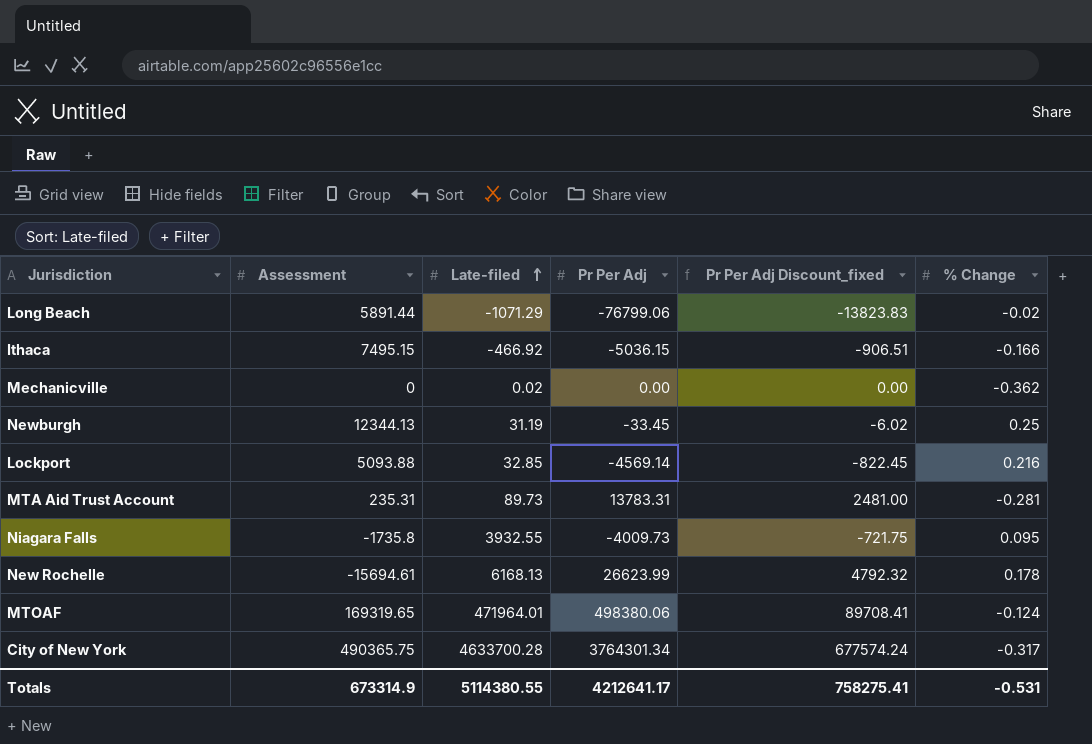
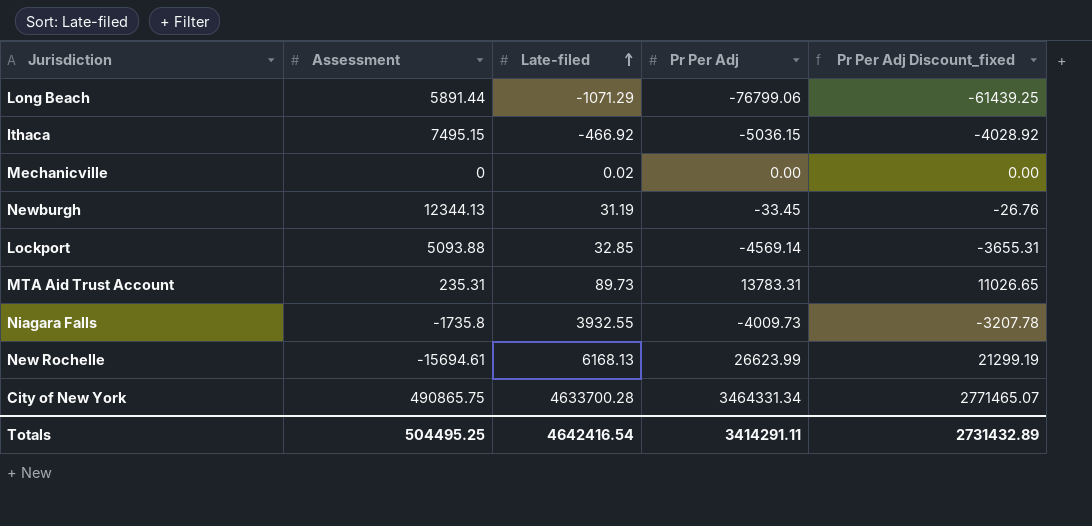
column % Change | position: 6 -> none
column Pr Per Adj Discount_fixed | formula: [Pr Per Adj] * 0.18 -> [Pr Per Adj] * 0.8
row MTOAF: 169319.65 | 471964.01 | 498380.06 | 89708.41 | -0.124 -> none
City of New York | Assessment: 490365.75 -> 490865.75
City of New York | Pr Per Adj: 3764301.34 -> 3464331.34
Totals | Assessment: 673314.9 -> 504495.25
Totals | Late-filed: 5114380.55 -> 4642416.54
Totals | Pr Per Adj: 4212641.17 -> 3414291.11
Totals | Pr Per Adj Discount_fixed: 758275.41 -> 2731432.89

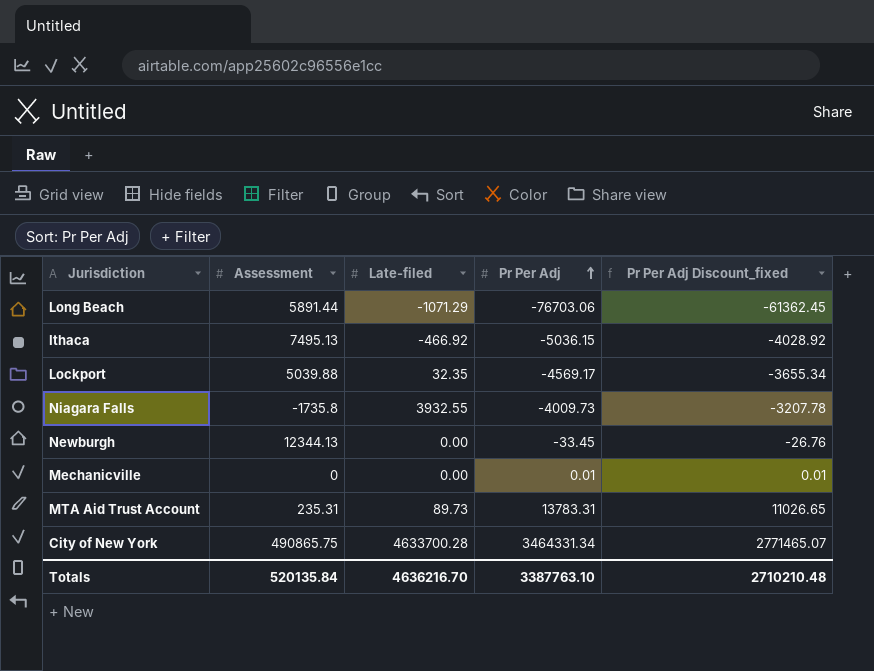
row order: Late-filed ascending -> Pr Per Adj ascending
row New Rochelle: -15694.61 | 6168.13 | 26623.99 | 21299.19 -> none
Long Beach | Pr Per Adj: -76799.06 -> -76703.06
Long Beach | Pr Per Adj Discount_fixed: -61439.25 -> -61362.45
Ithaca | Assessment: 7495.15 -> 7495.13
Lockport | Assessment: 5093.88 -> 5039.88
Lockport | Late-filed: 32.85 -> 32.35
Lockport | Pr Per Adj: -4569.14 -> -4569.17
Lockport | Pr Per Adj Discount_fixed: -3655.31 -> -3655.34
Newburgh | Late-filed: 31.19 -> 0.00
Mechanicville | Late-filed: 0.02 -> 0.00
Mechanicville | Pr Per Adj: 0.00 -> 0.01
Mechanicville | Pr Per Adj Discount_fixed: 0.00 -> 0.01
Totals | Assessment: 504495.25 -> 520135.84
Totals | Late-filed: 4642416.54 -> 4636216.70
Totals | Pr Per Adj: 3414291.11 -> 3387763.10
Totals | Pr Per Adj Discount_fixed: 2731432.89 -> 2710210.48

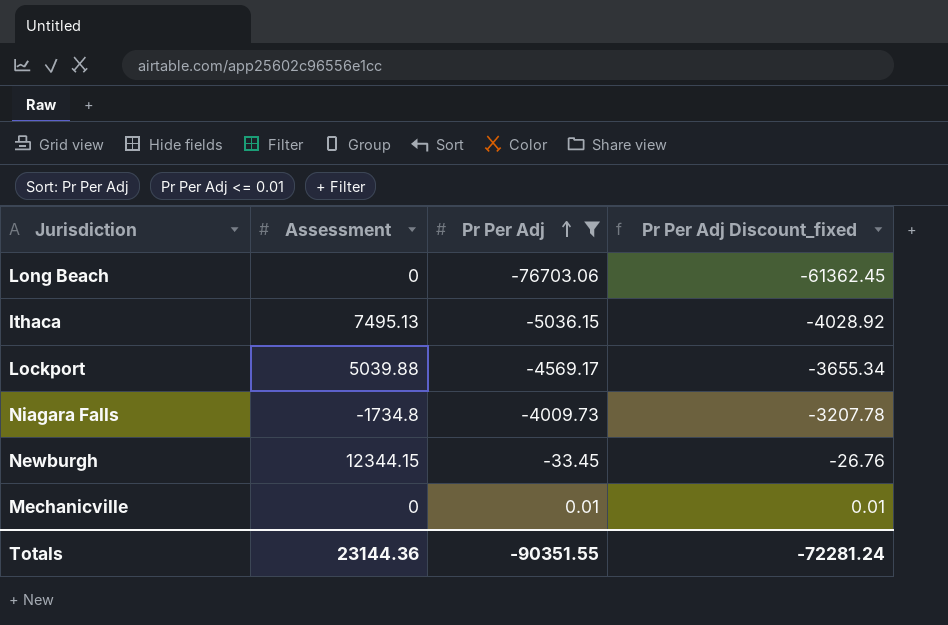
filter: none -> Pr Per Adj <= 0.01
column Late-filed | position: 3 -> none
Long Beach | Assessment: 5891.44 -> 0
Niagara Falls | Assessment: -1735.8 -> -1734.8
Newburgh | Assessment: 12344.13 -> 12344.15
Totals | Assessment: 520135.84 -> 23144.36
Totals | Pr Per Adj: 3387763.10 -> -90351.55
Totals | Pr Per Adj Discount_fixed: 2710210.48 -> -72281.24

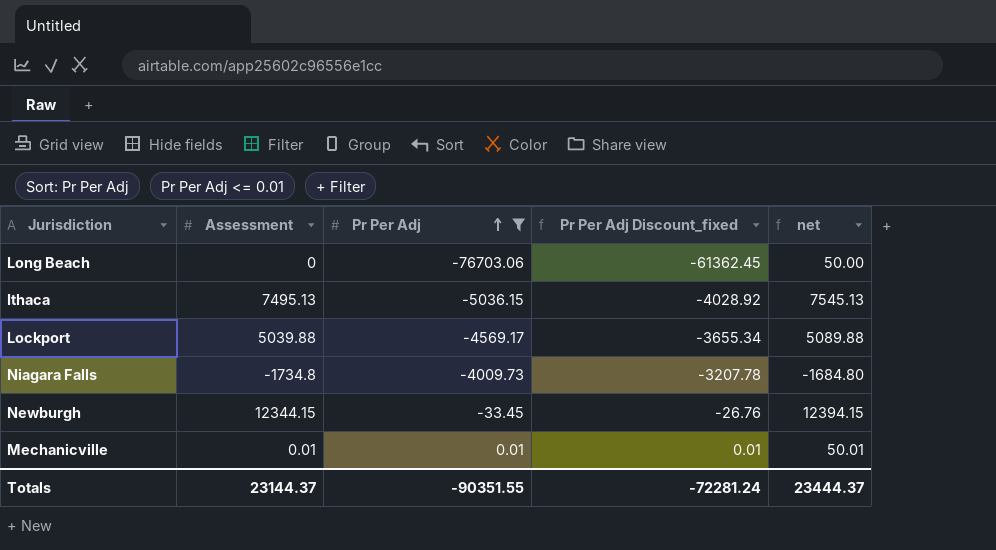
column net | formula: none -> [Assessment] + 50
Mechanicville | Assessment: 0 -> 0.01
Totals | Assessment: 23144.36 -> 23144.37

